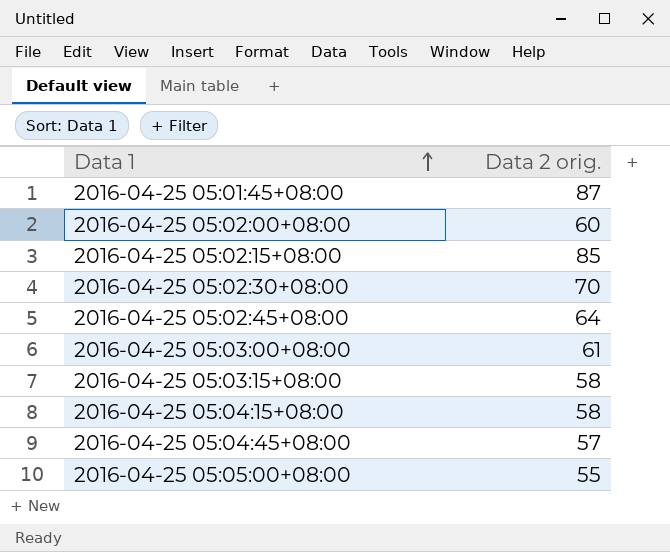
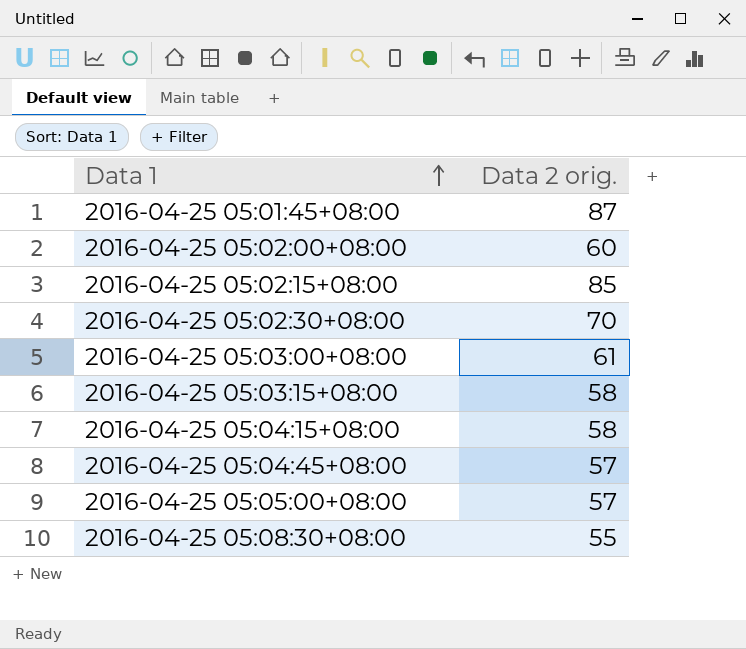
row 2016-04-25 05:02:45+08:00: 64 -> none
2016-04-25 05:05:00+08:00 | Data 2 orig.: 55 -> 57
row 2016-04-25 05:08:30+08:00: none -> 55

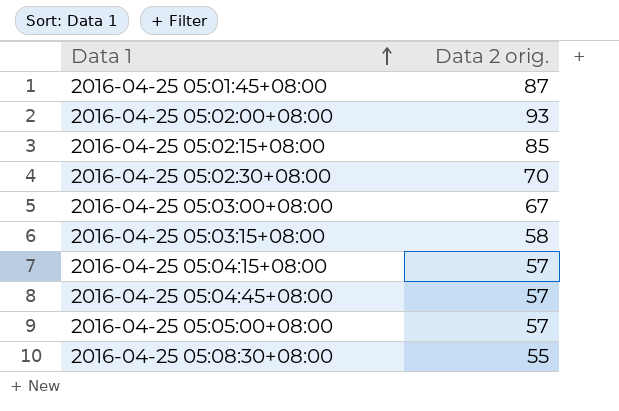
2016-04-25 05:02:00+08:00 | Data 2 orig.: 60 -> 93
2016-04-25 05:03:00+08:00 | Data 2 orig.: 61 -> 67
2016-04-25 05:04:15+08:00 | Data 2 orig.: 58 -> 57

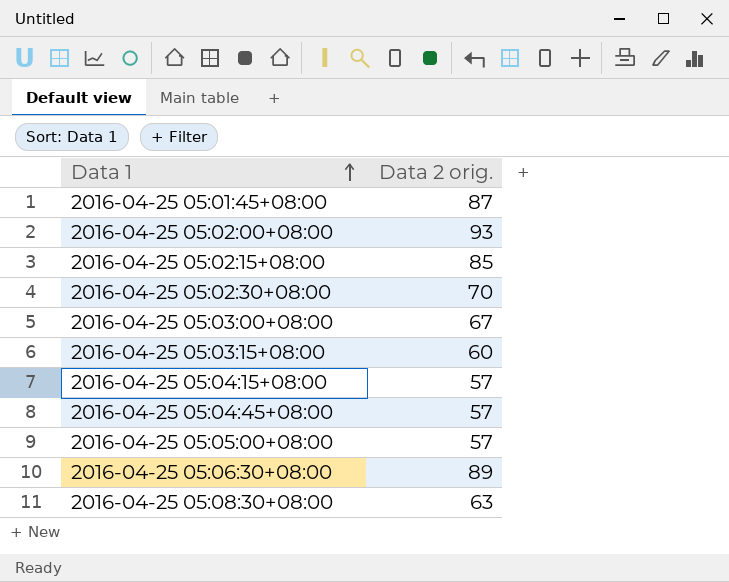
2016-04-25 05:03:15+08:00 | Data 2 orig.: 58 -> 60
row 2016-04-25 05:06:30+08:00: none -> 89
2016-04-25 05:08:30+08:00 | Data 2 orig.: 55 -> 63

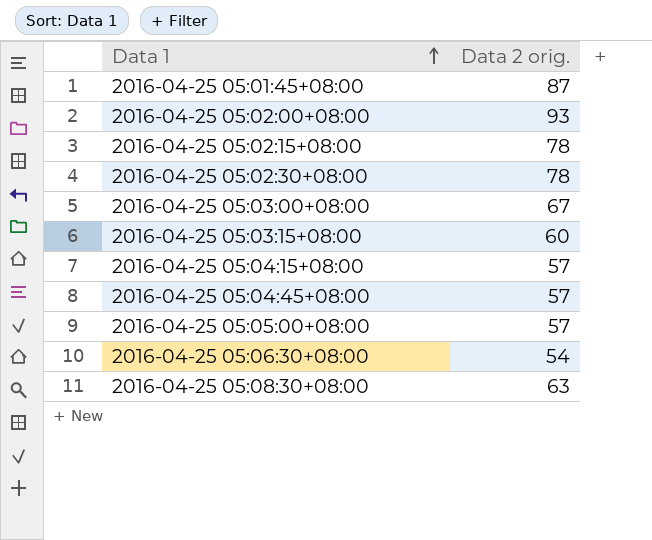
2016-04-25 05:02:15+08:00 | Data 2 orig.: 85 -> 78
2016-04-25 05:02:30+08:00 | Data 2 orig.: 70 -> 78
2016-04-25 05:06:30+08:00 | Data 2 orig.: 89 -> 54

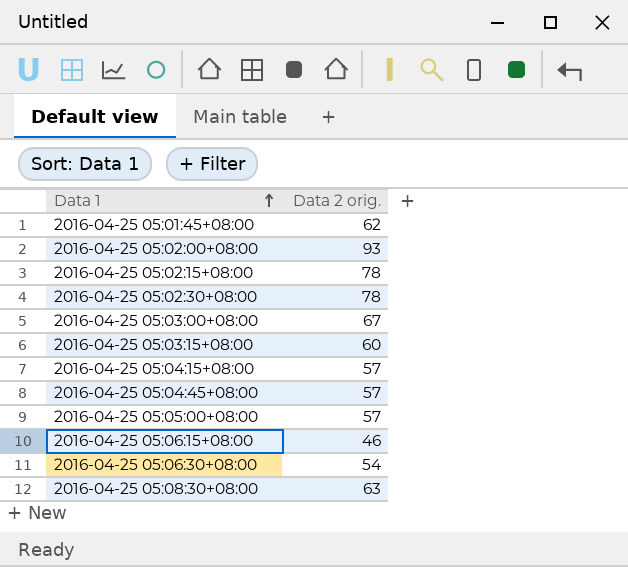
2016-04-25 05:01:45+08:00 | Data 2 orig.: 87 -> 62
row 2016-04-25 05:06:15+08:00: none -> 46

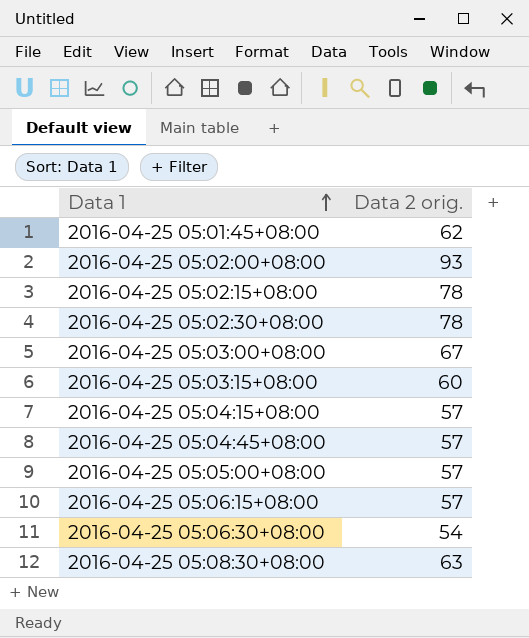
2016-04-25 05:06:15+08:00 | Data 2 orig.: 46 -> 57

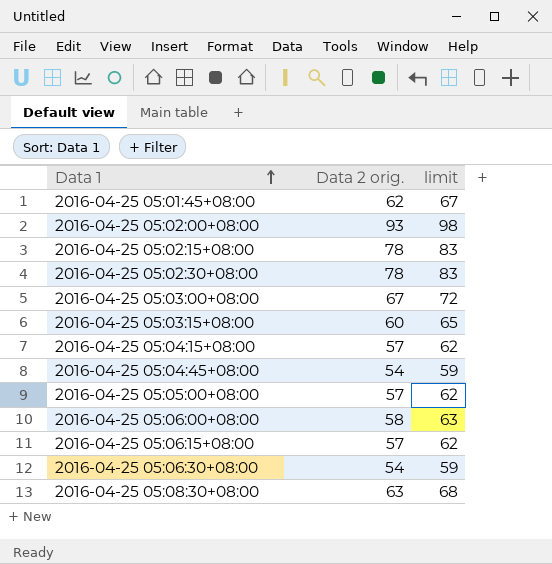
column limit | formula: none -> [Data 2 orig.] + 5
2016-04-25 05:04:45+08:00 | Data 2 orig.: 57 -> 54
row 2016-04-25 05:06:00+08:00: none -> 58 | 63

